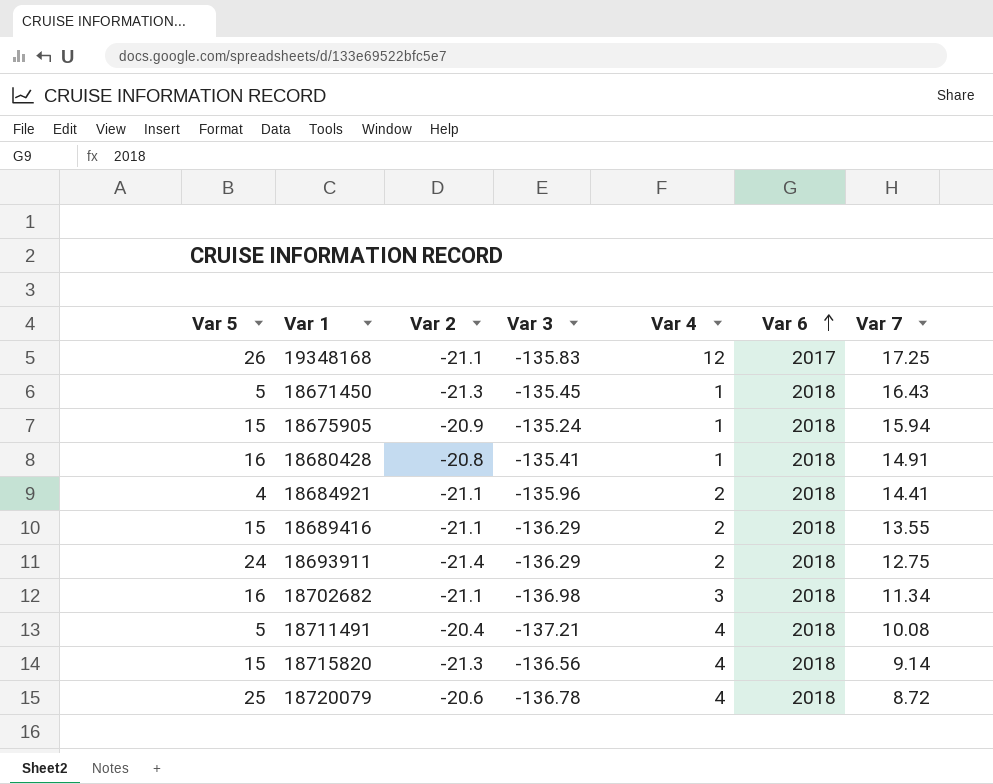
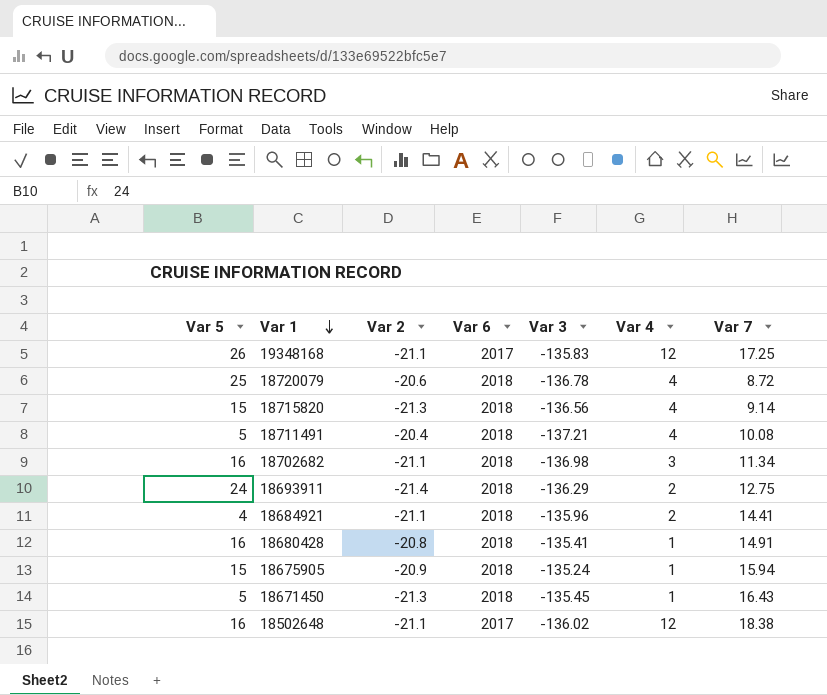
row order: Var 6 ascending -> Var 1 descending
column Var 6 | position: 6 -> 4
row 18689416: 15 | -21.1 | -136.29 | 2 | 2018 | 13.55 -> none
row 18502648: none -> 16 | -21.1 | 2017 | -136.02 | 12 | 18.38

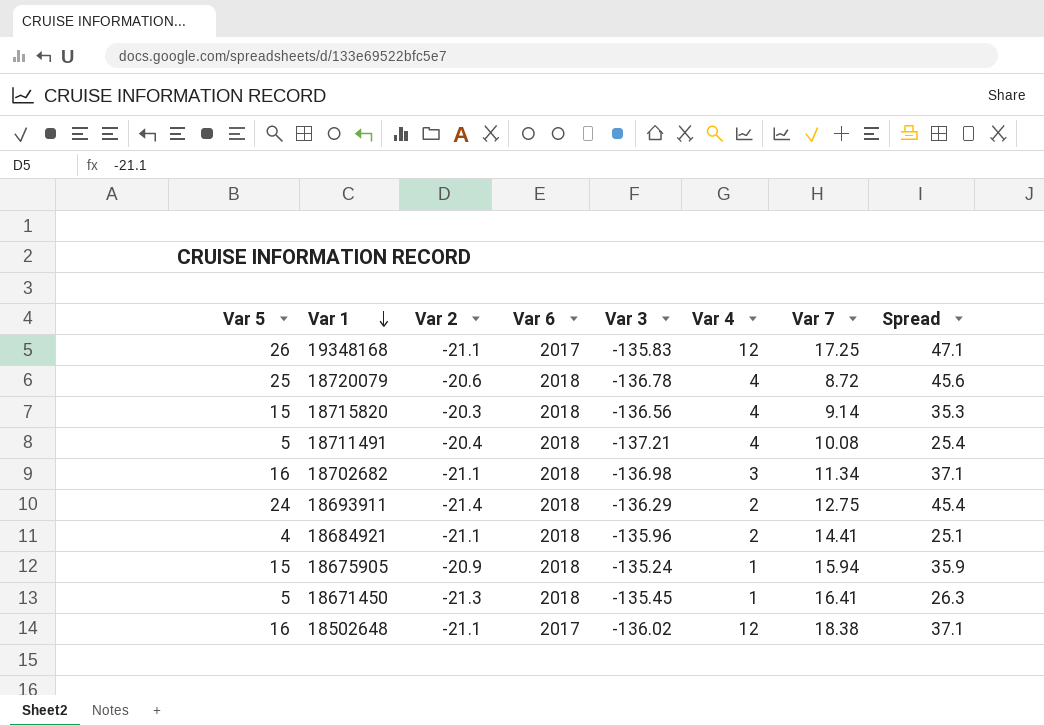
column Spread | formula: none -> [Var 5] - [Var 2]
row 18680428: 16 | -20.8 | 2018 | -135.41 | 1 | 14.91 -> none
18715820 | Var 2: -21.3 -> -20.3
18671450 | Var 7: 16.43 -> 16.41

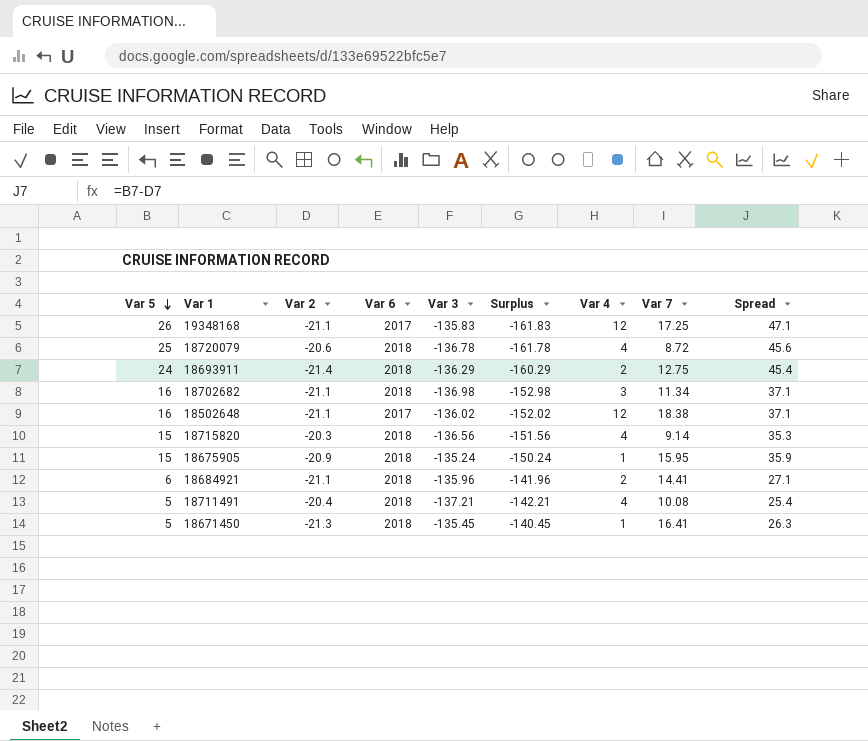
row order: Var 1 descending -> Var 5 descending
column Surplus | formula: none -> [Var 3] - [Var 5]
18675905 | Var 7: 15.94 -> 15.95
18684921 | Var 5: 4 -> 6
18684921 | Spread: 25.1 -> 27.1

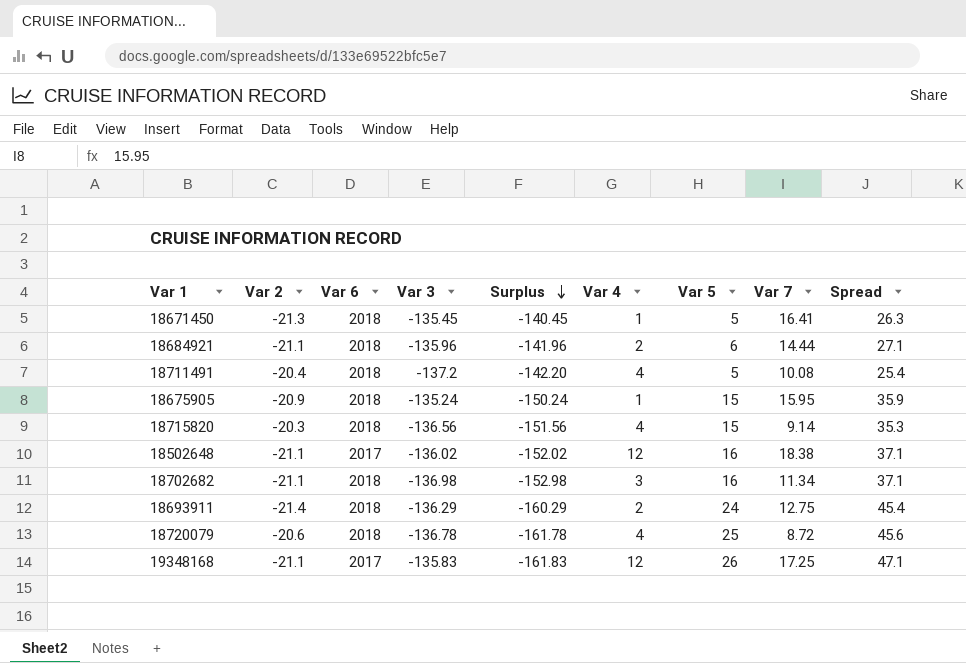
row order: Var 5 descending -> Surplus descending
column Var 5 | position: 1 -> 7
18684921 | Var 7: 14.41 -> 14.44
18711491 | Var 3: -137.21 -> -137.2
18711491 | Surplus: -142.21 -> -142.20

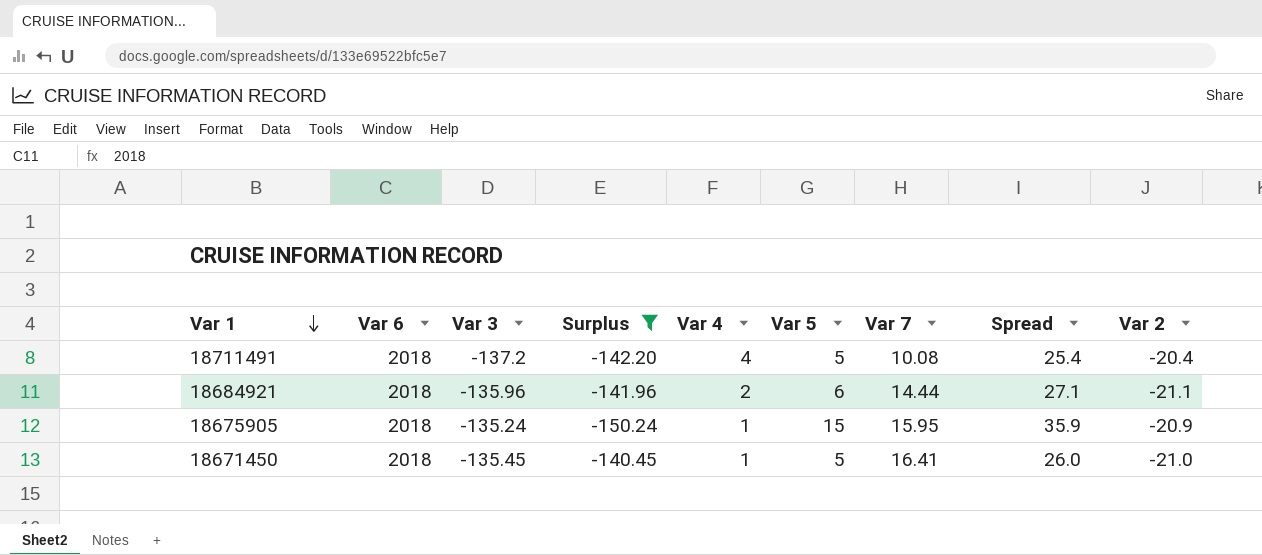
filter: none -> Surplus >= -150.24
row order: Surplus descending -> Var 1 descending
column Var 2 | position: 2 -> 9
18671450 | Spread: 26.3 -> 26.0
18671450 | Var 2: -21.3 -> -21.0

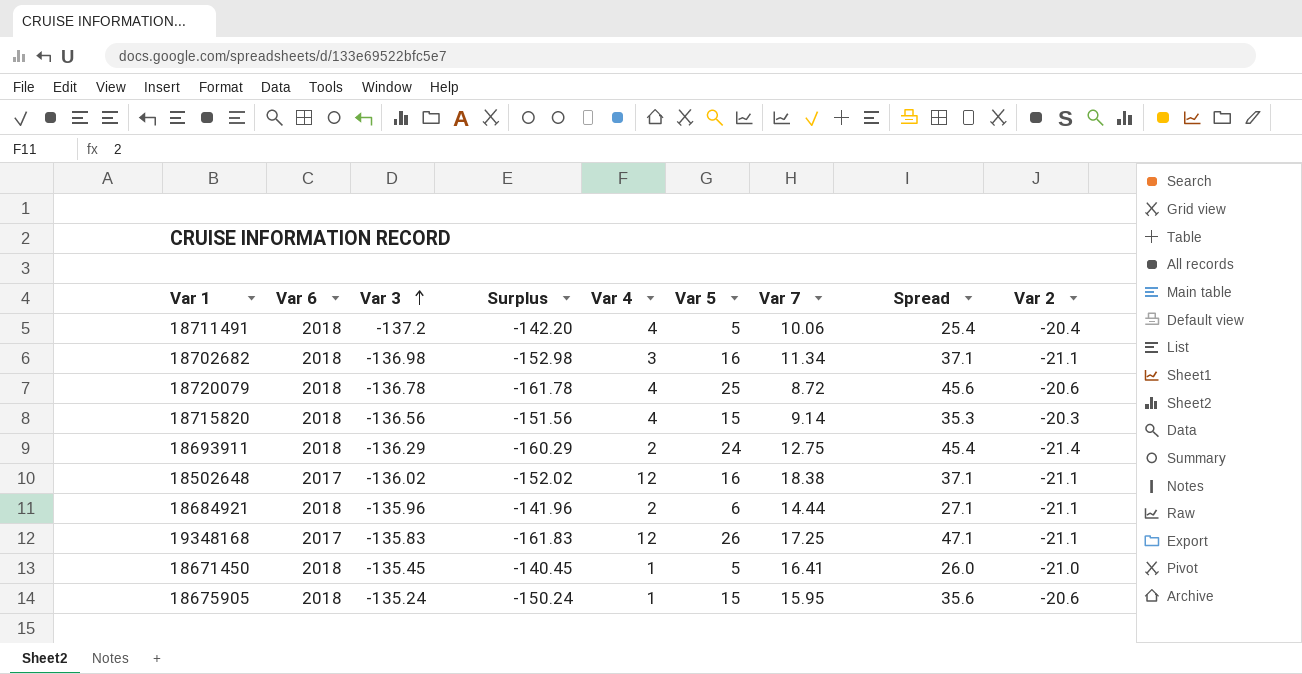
filter: Surplus >= -150.24 -> none
row order: Var 1 descending -> Var 3 ascending
18711491 | Var 7: 10.08 -> 10.06
18675905 | Spread: 35.9 -> 35.6
18675905 | Var 2: -20.9 -> -20.6

